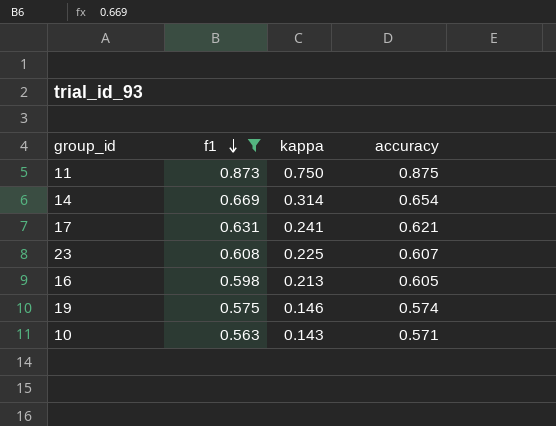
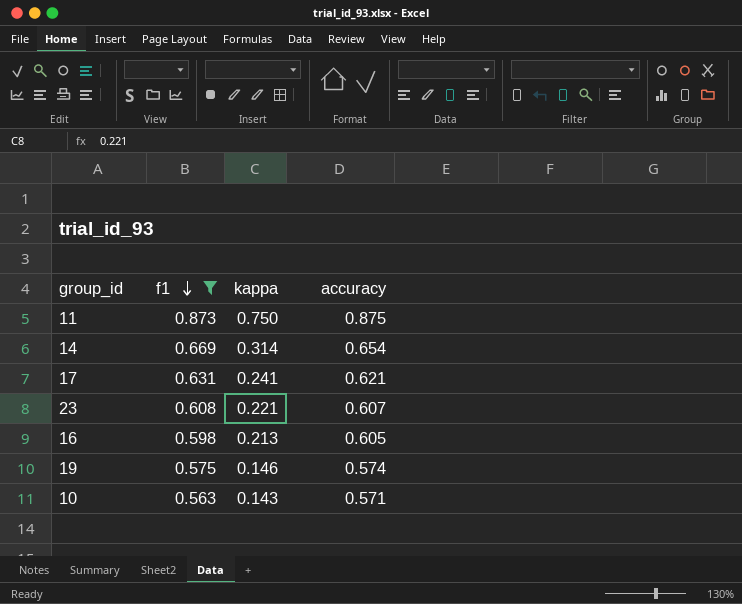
23 | kappa: 0.225 -> 0.221

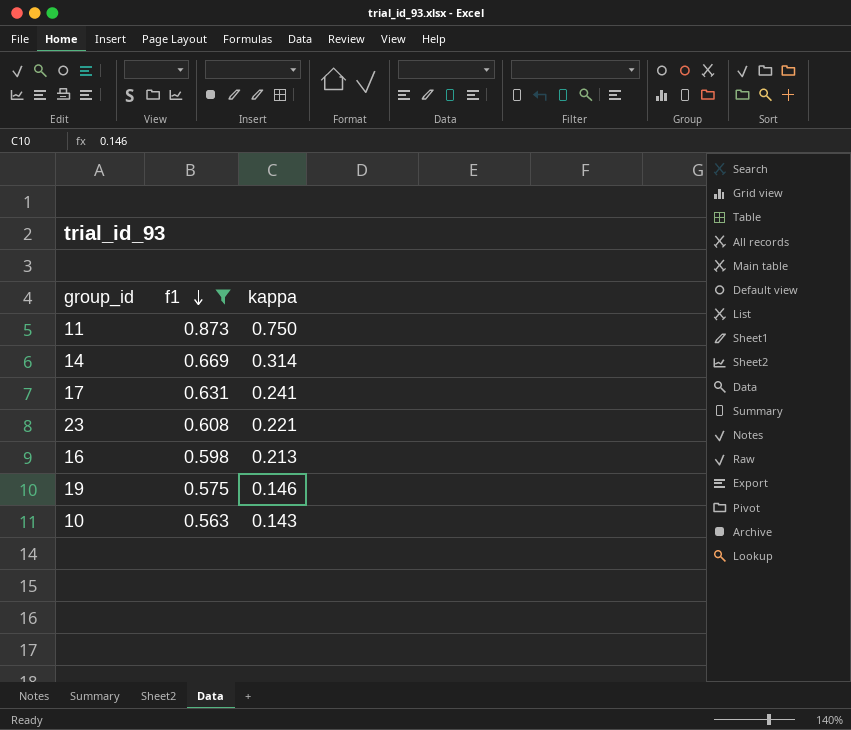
column accuracy | position: 4 -> none

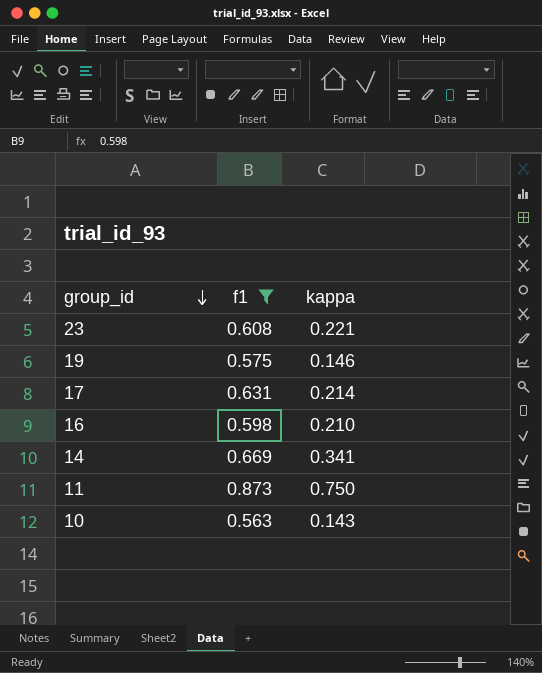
row order: f1 descending -> group_id descending
17 | kappa: 0.241 -> 0.214
16 | kappa: 0.213 -> 0.210
14 | kappa: 0.314 -> 0.341

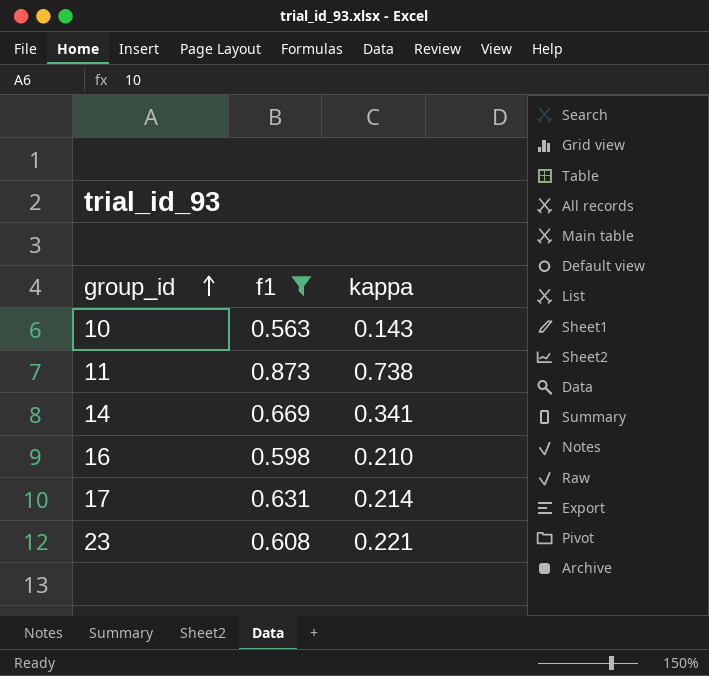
row order: group_id descending -> group_id ascending
row 19: 0.575 | 0.146 -> none
11 | kappa: 0.750 -> 0.738

